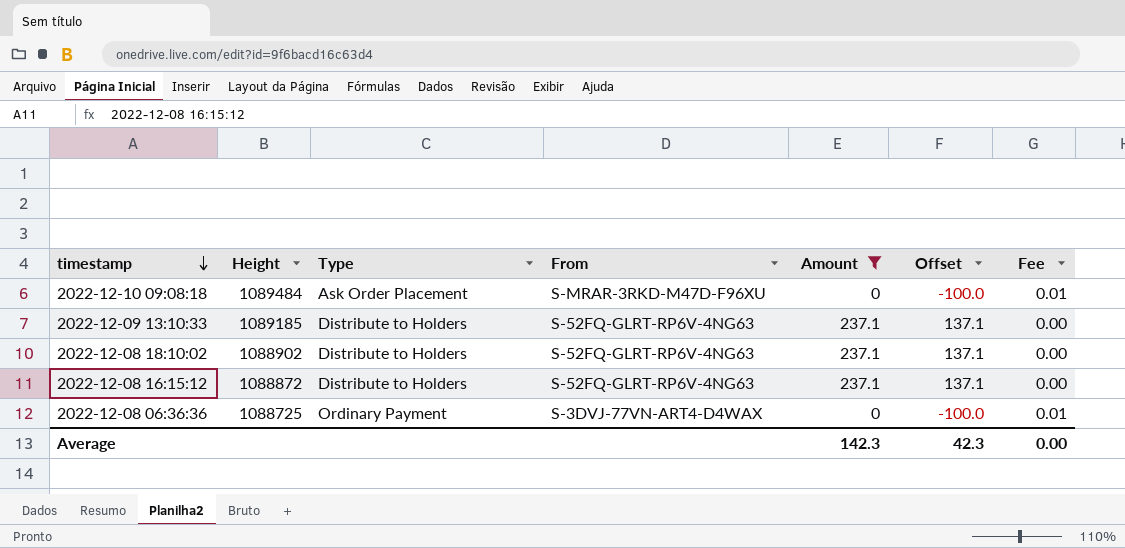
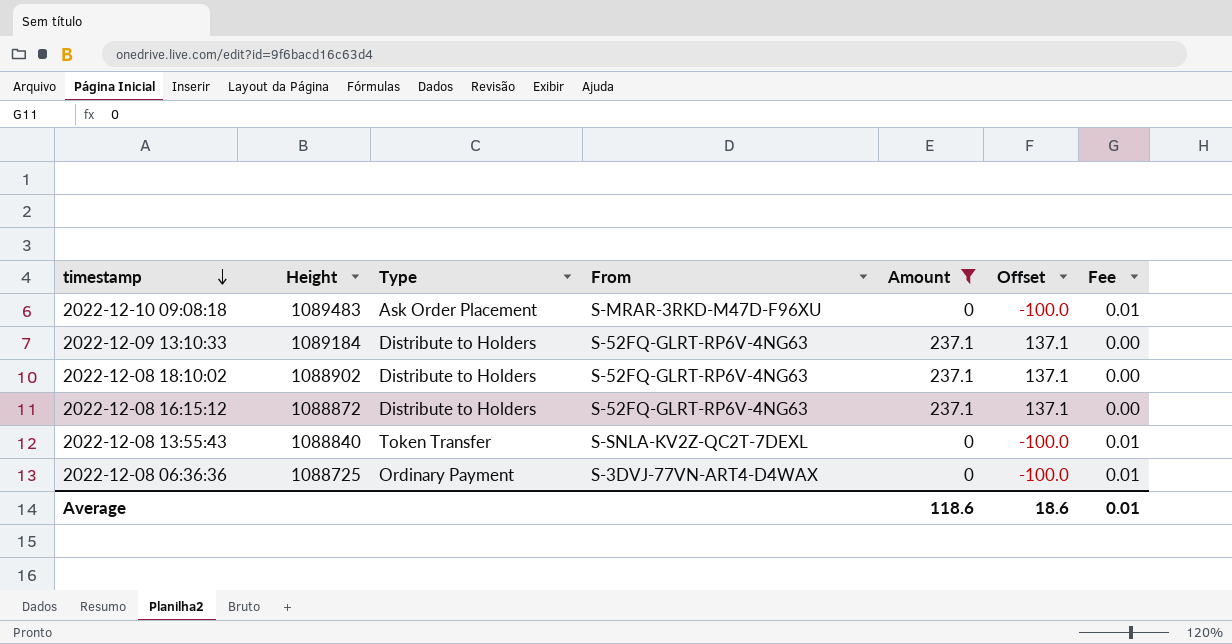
2022-12-10 09:08:18 | Height: 1089484 -> 1089483
2022-12-09 13:10:33 | Height: 1089185 -> 1089184
row 2022-12-08 13:55:43: none -> 1088840 | Token Transfer | S-SNLA-KV2Z-QC2T-7DEXL | 0 | -100.0 | 0.01
Average | Amount: 142.3 -> 118.6
Average | Offset: 42.3 -> 18.6
Average | Fee: 0.00 -> 0.01

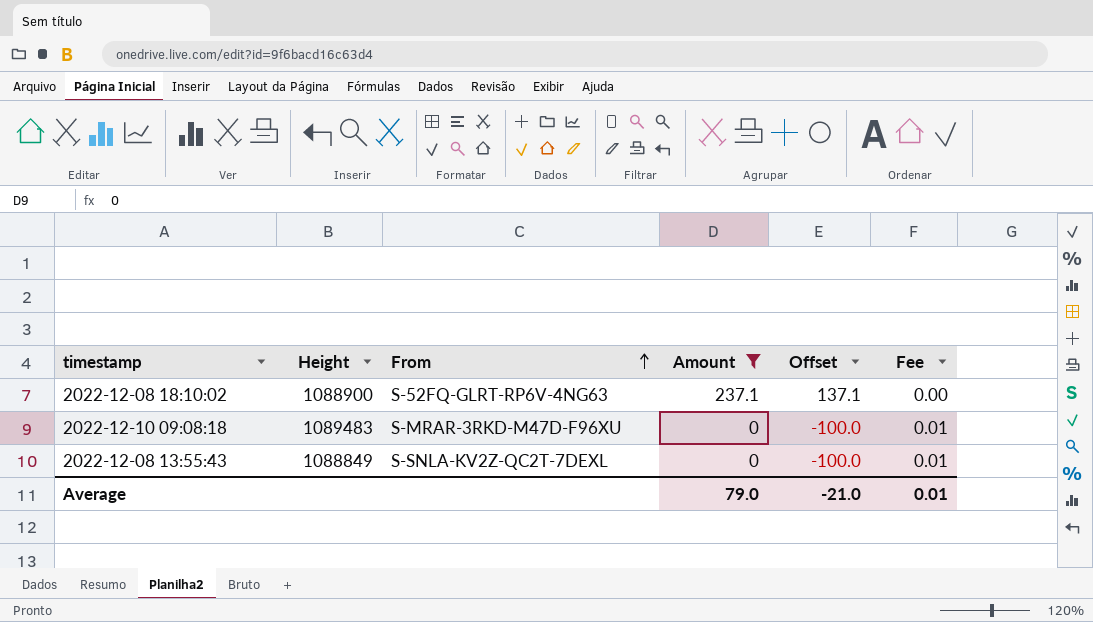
row order: timestamp descending -> From ascending
column Type | position: 3 -> none
row 2022-12-09 13:10:33: 1089184 | Distribute to Holders | S-52FQ-GLRT-RP6V-4NG63 | 237.1 | 137.1 | 0.00 -> none
row 2022-12-08 16:15:12: 1088872 | Distribute to Holders | S-52FQ-GLRT-RP6V-4NG63 | 237.1 | 137.1 | 0.00 -> none
row 2022-12-08 06:36:36: 1088725 | Ordinary Payment | S-3DVJ-77VN-ART4-D4WAX | 0 | -100.0 | 0.01 -> none
2022-12-08 18:10:02 | Height: 1088902 -> 1088900
2022-12-08 13:55:43 | Height: 1088840 -> 1088849
Average | Amount: 118.6 -> 79.0
Average | Offset: 18.6 -> -21.0

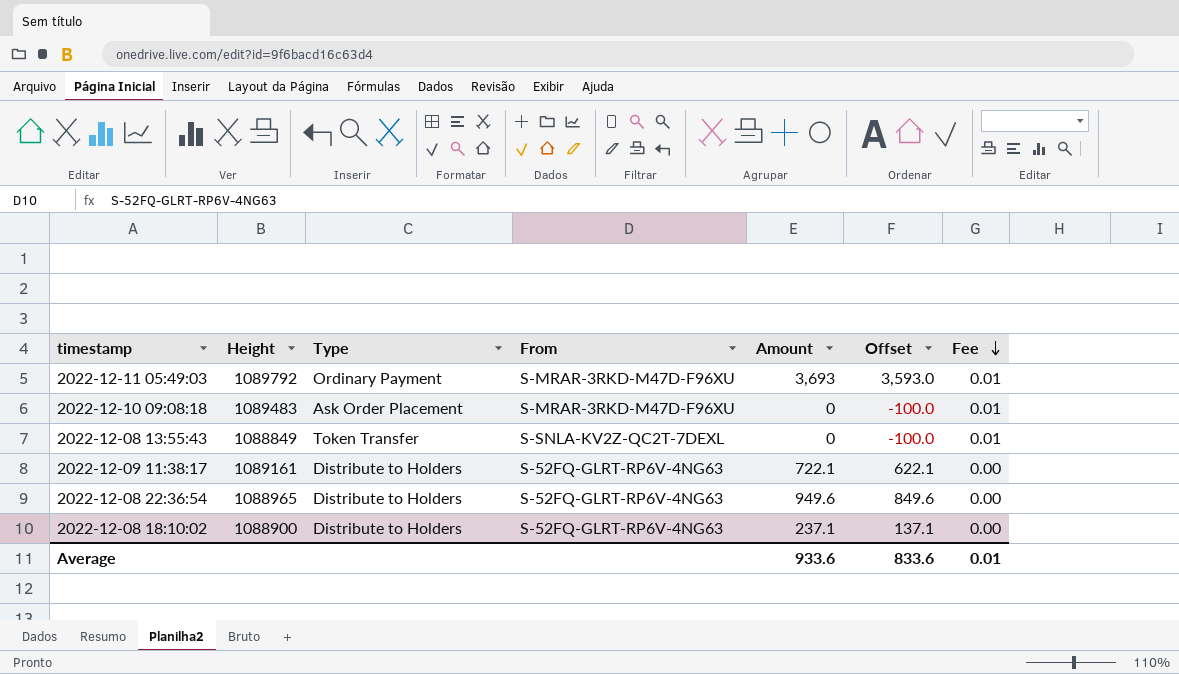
filter: Amount <= 237.1 -> none
row order: From ascending -> Fee descending
column Type | position: none -> 3
Average | Amount: 79.0 -> 933.6
Average | Offset: -21.0 -> 833.6

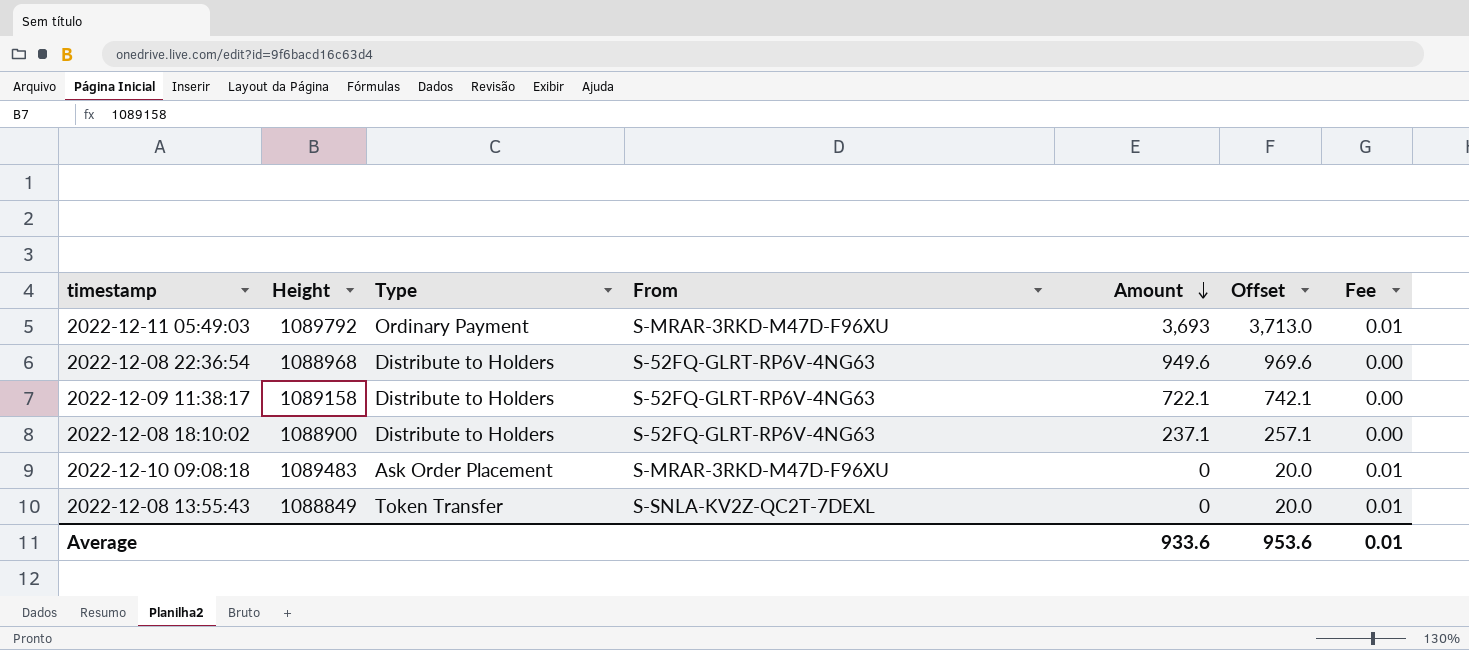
row order: Fee descending -> Amount descending
column Offset | formula: [Amount] - 100 -> [Amount] + 20
2022-12-08 22:36:54 | Height: 1088965 -> 1088968
2022-12-09 11:38:17 | Height: 1089161 -> 1089158
Average | Offset: 833.6 -> 953.6

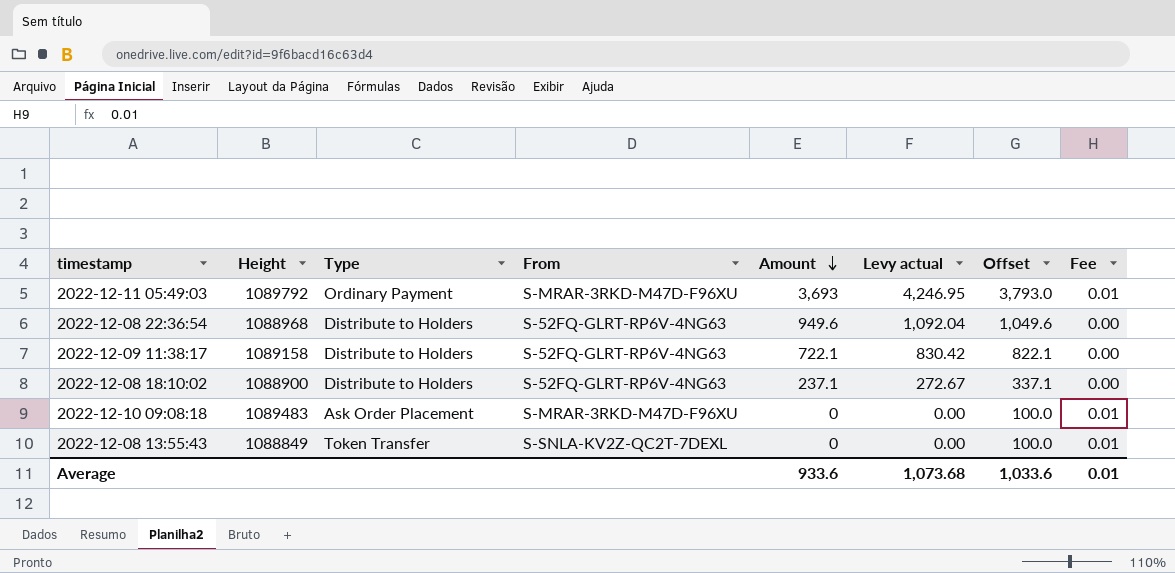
column Levy actual | formula: none -> [Amount] * 1.15
column Offset | formula: [Amount] + 20 -> [Amount] + 100
Average | Offset: 953.6 -> 1,033.6

